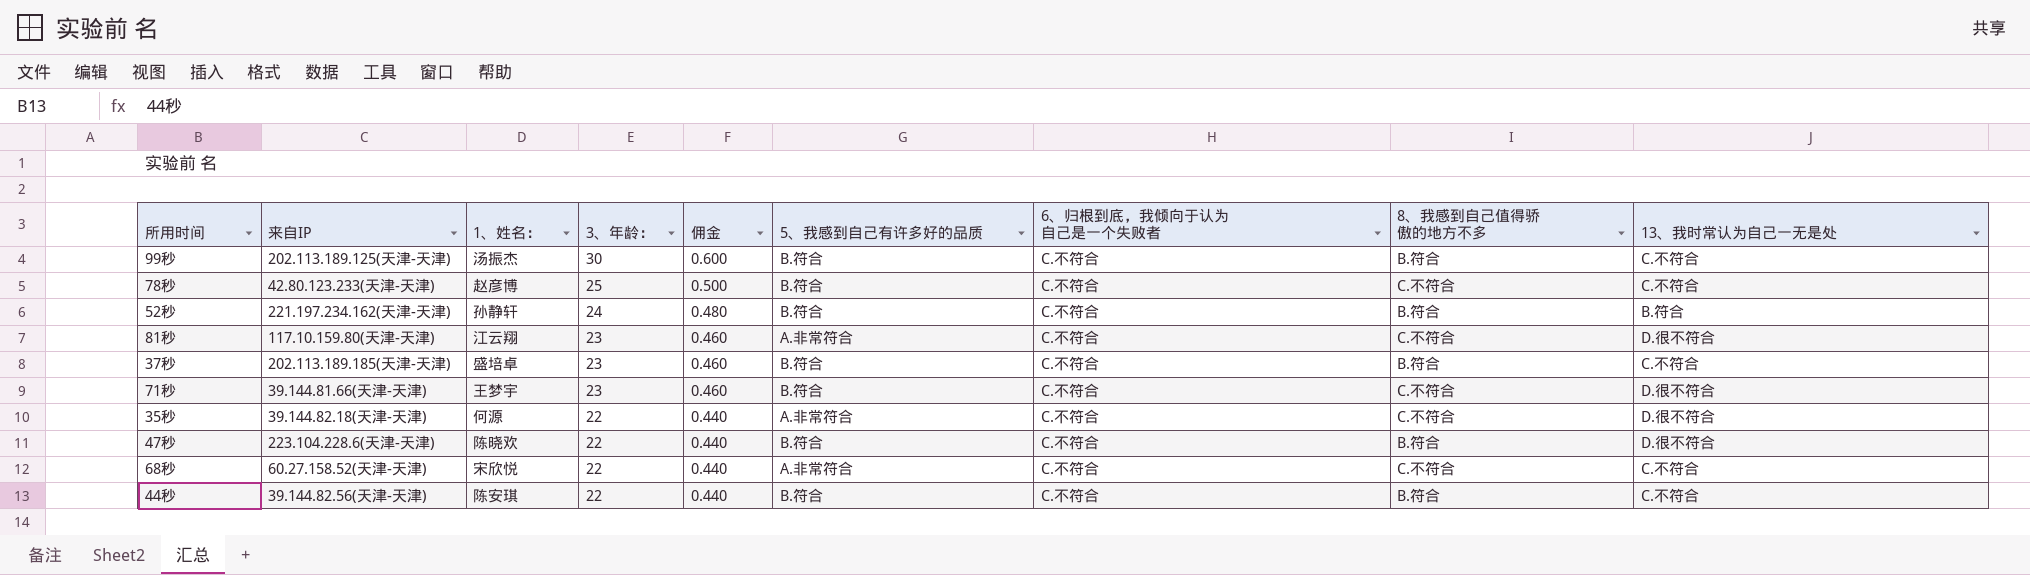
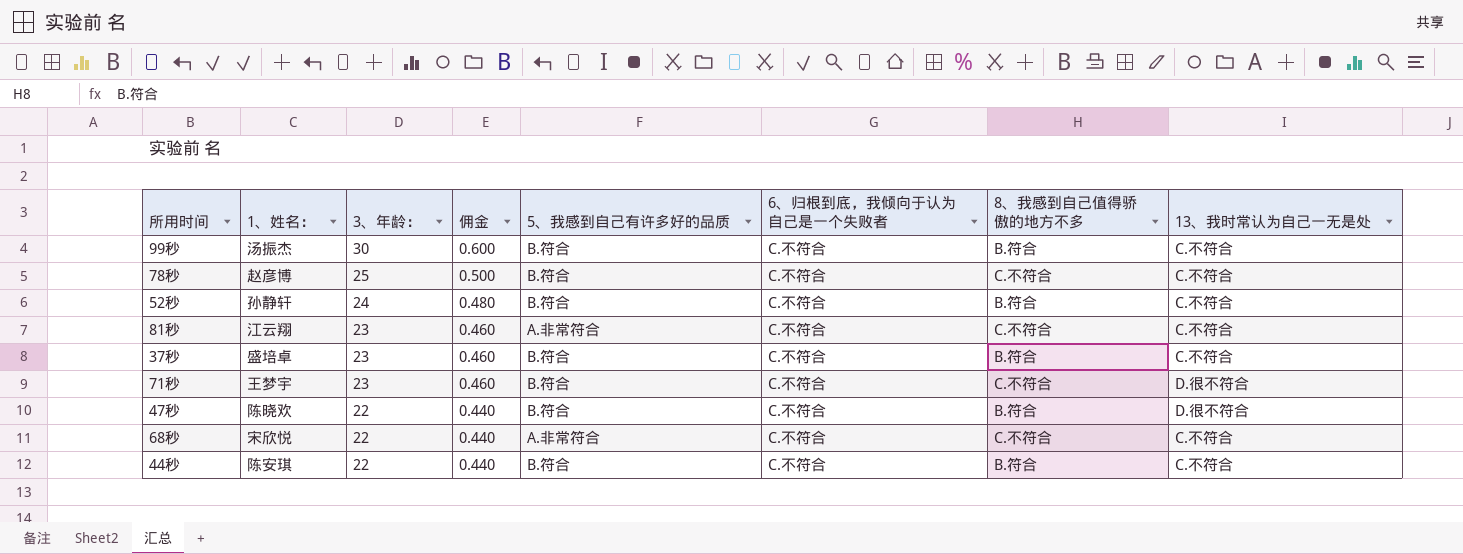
column 来自IP | position: 2 -> none
row 35秒: 39.144.82.18(天津-天津) | 何源 | 22 | 0.440 | A.非常符合 | C.不符合 | C.不符合 | D.很不符合 -> none
52秒 | 13、我时常认为自己一无是处: B.符合 -> C.不符合
81秒 | 13、我时常认为自己一无是处: D.很不符合 -> C.不符合

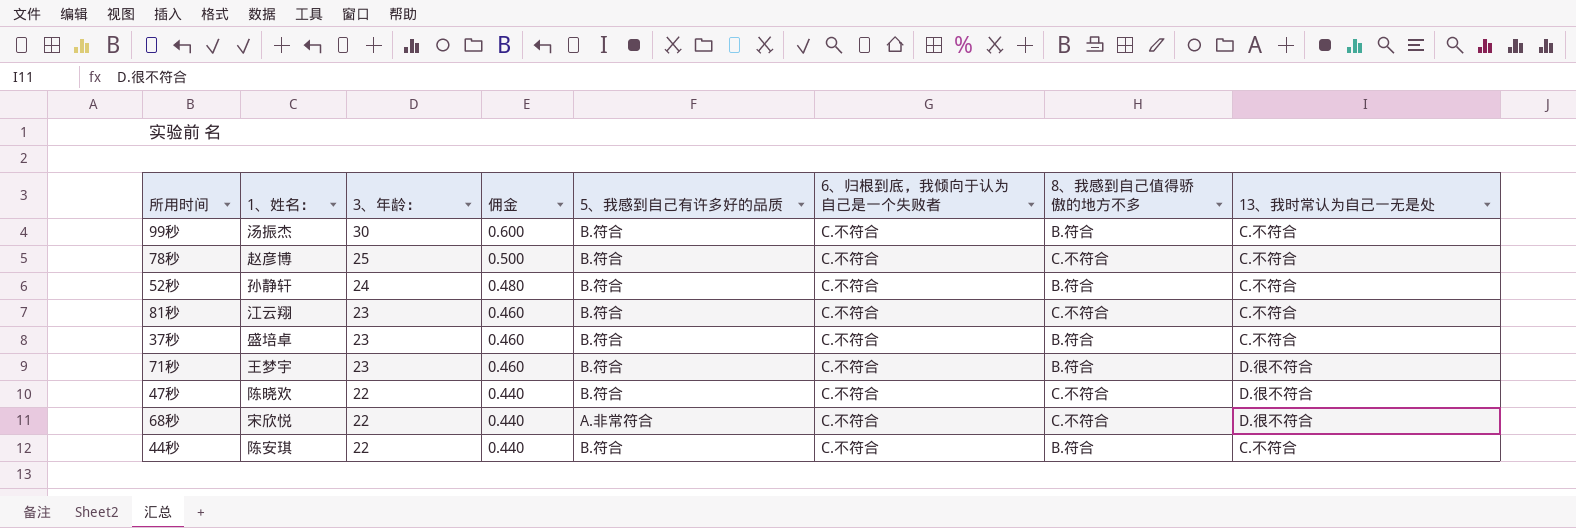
81秒 | 5、我感到自己有许多好的品质: A.非常符合 -> B.符合
71秒 | 8、我感到自己值得骄傲的地方不多: C.不符合 -> B.符合
47秒 | 8、我感到自己值得骄傲的地方不多: B.符合 -> C.不符合
68秒 | 13、我时常认为自己一无是处: C.不符合 -> D.很不符合

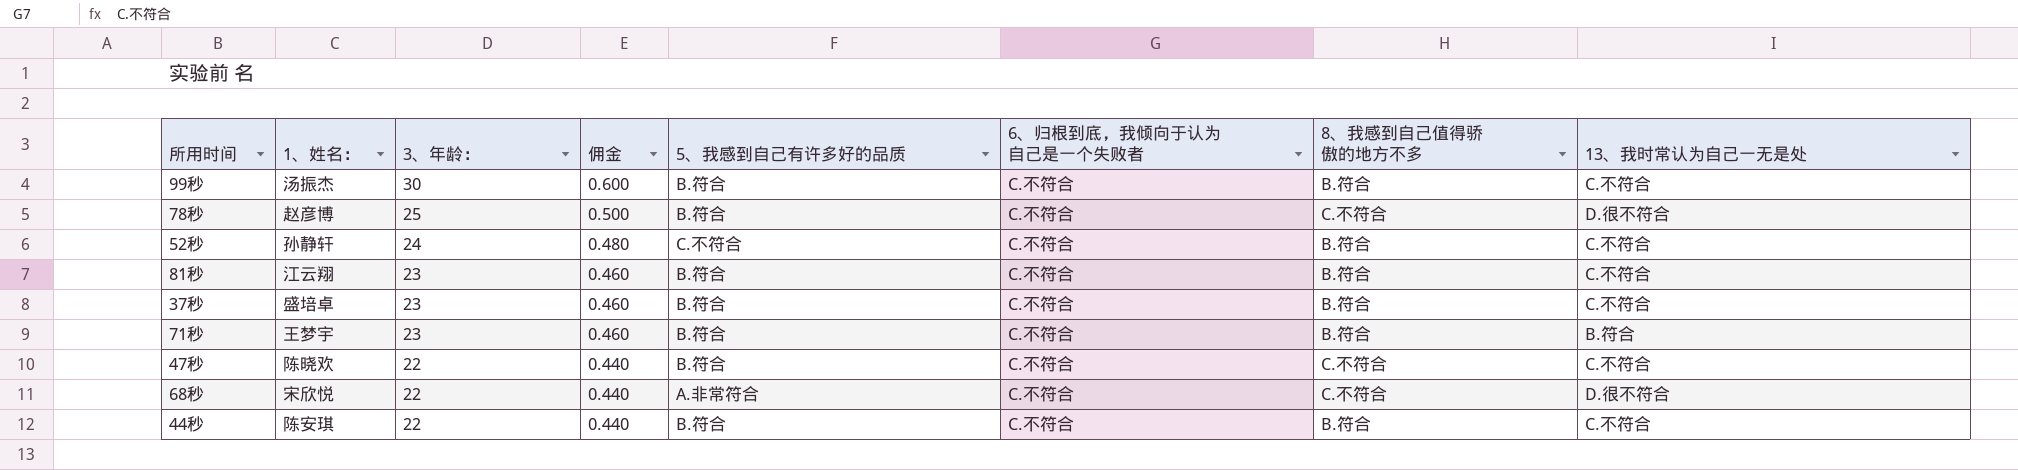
78秒 | 13、我时常认为自己一无是处: C.不符合 -> D.很不符合
52秒 | 5、我感到自己有许多好的品质: B.符合 -> C.不符合
81秒 | 8、我感到自己值得骄傲的地方不多: C.不符合 -> B.符合
71秒 | 13、我时常认为自己一无是处: D.很不符合 -> B.符合
47秒 | 13、我时常认为自己一无是处: D.很不符合 -> C.不符合

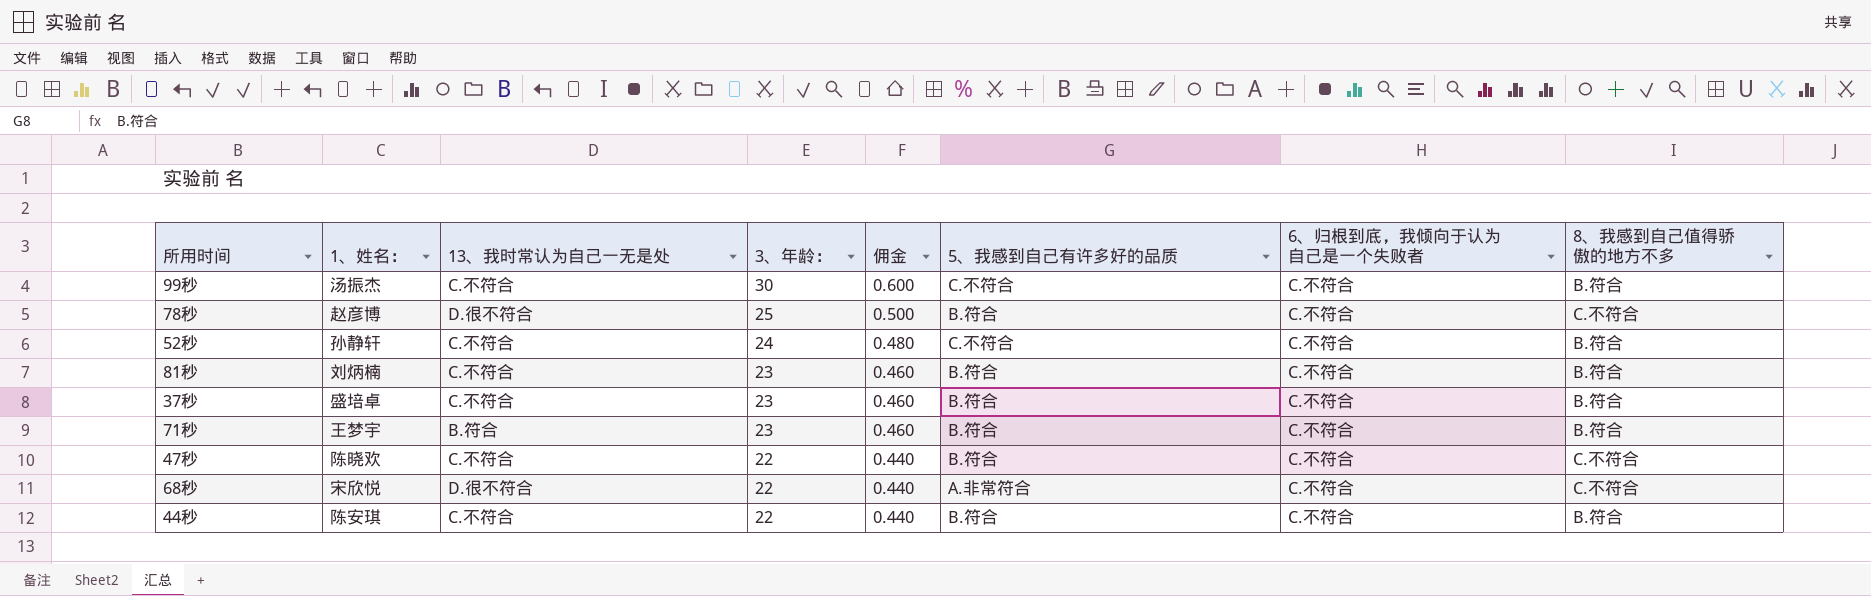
column 13、我时常认为自己一无是处 | position: 8 -> 3
99秒 | 5、我感到自己有许多好的品质: B.符合 -> C.不符合
81秒 | 1、姓名：: 江云翔 -> 刘炳楠

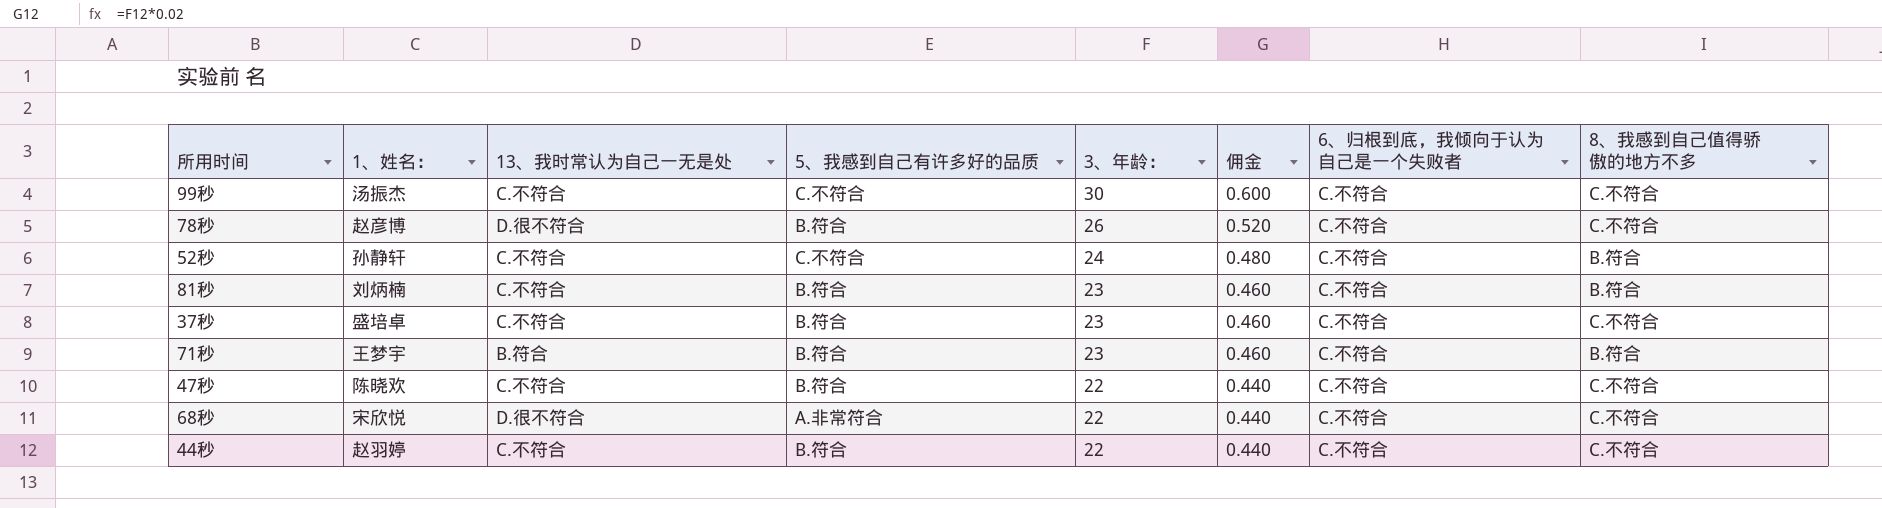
column 5、我感到自己有许多好的品质 | position: 6 -> 4
99秒 | 8、我感到自己值得骄傲的地方不多: B.符合 -> C.不符合
78秒 | 3、年龄：: 25 -> 26
78秒 | 佣金: 0.500 -> 0.520
37秒 | 8、我感到自己值得骄傲的地方不多: B.符合 -> C.不符合
44秒 | 1、姓名：: 陈安琪 -> 赵羽婷
44秒 | 8、我感到自己值得骄傲的地方不多: B.符合 -> C.不符合

